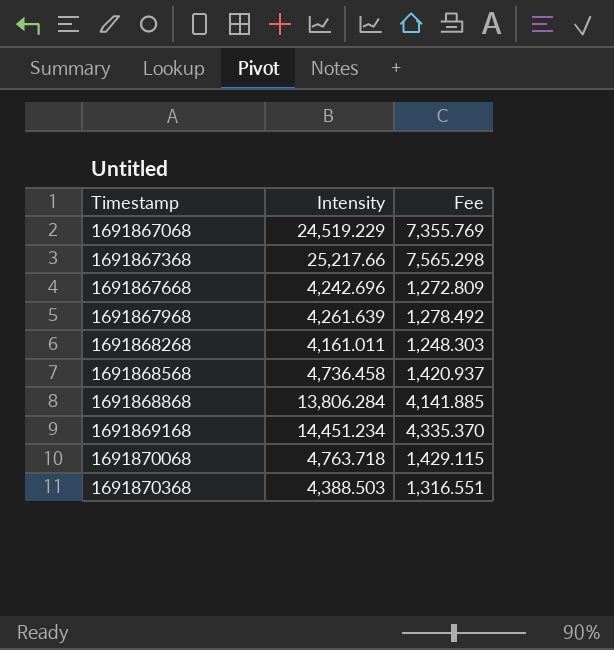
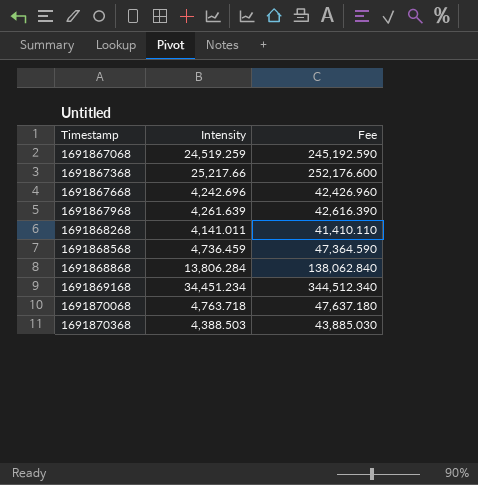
column Fee | formula: [Intensity] * 0.3 -> [Intensity] * 10
1691867068 | Intensity: 24,519.229 -> 24,519.259
1691868268 | Intensity: 4,161.011 -> 4,141.011
1691868568 | Intensity: 4,736.458 -> 4,736.459
1691869168 | Intensity: 14,451.234 -> 34,451.234

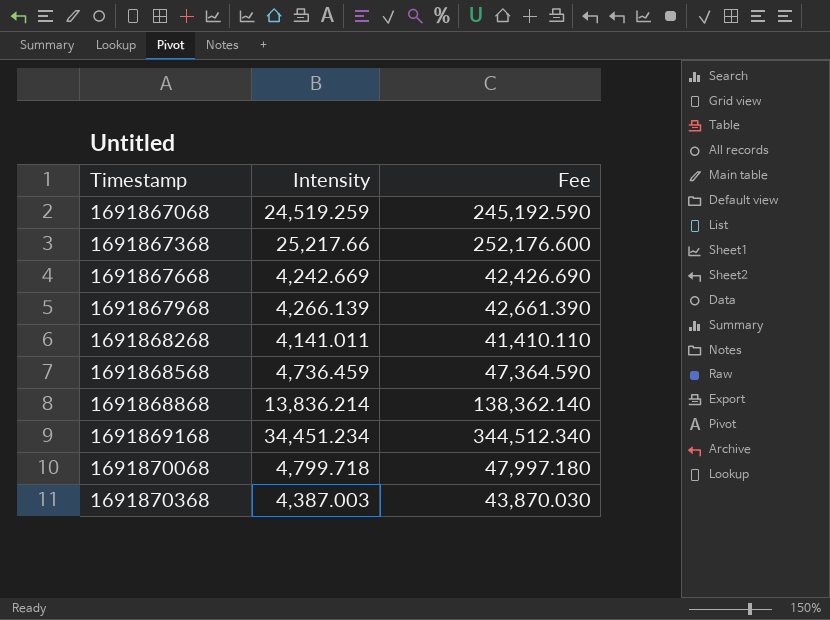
1691867668 | Intensity: 4,242.696 -> 4,242.669
1691867668 | Fee: 42,426.960 -> 42,426.690
1691867968 | Intensity: 4,261.639 -> 4,266.139
1691867968 | Fee: 42,616.390 -> 42,661.390
1691868868 | Intensity: 13,806.284 -> 13,836.214
1691868868 | Fee: 138,062.840 -> 138,362.140
1691870068 | Intensity: 4,763.718 -> 4,799.718
1691870068 | Fee: 47,637.180 -> 47,997.180
1691870368 | Intensity: 4,388.503 -> 4,387.003
1691870368 | Fee: 43,885.030 -> 43,870.030

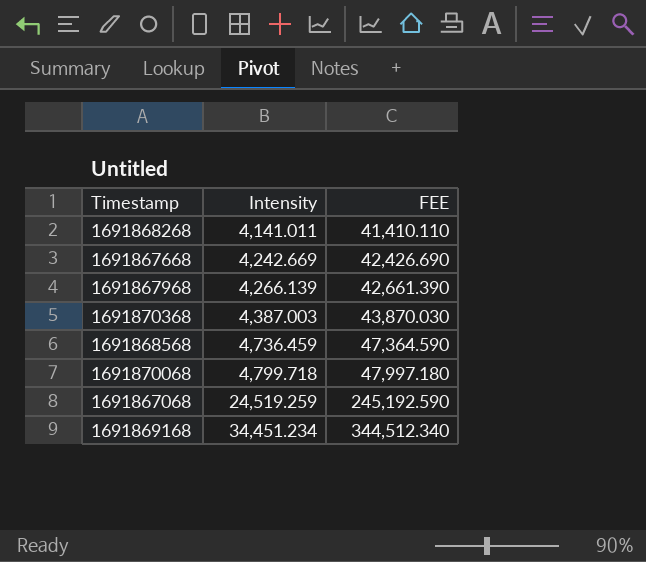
row order: Timestamp ascending -> Intensity ascending
column name: Fee -> FEE
row 1691867368: 25,217.66 | 252,176.600 -> none
row 1691868868: 13,836.214 | 138,362.140 -> none

